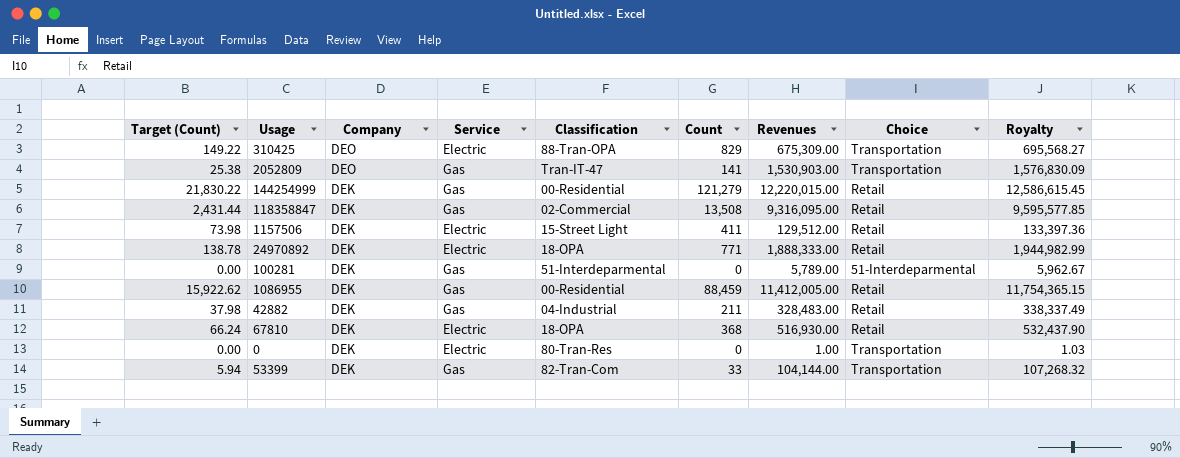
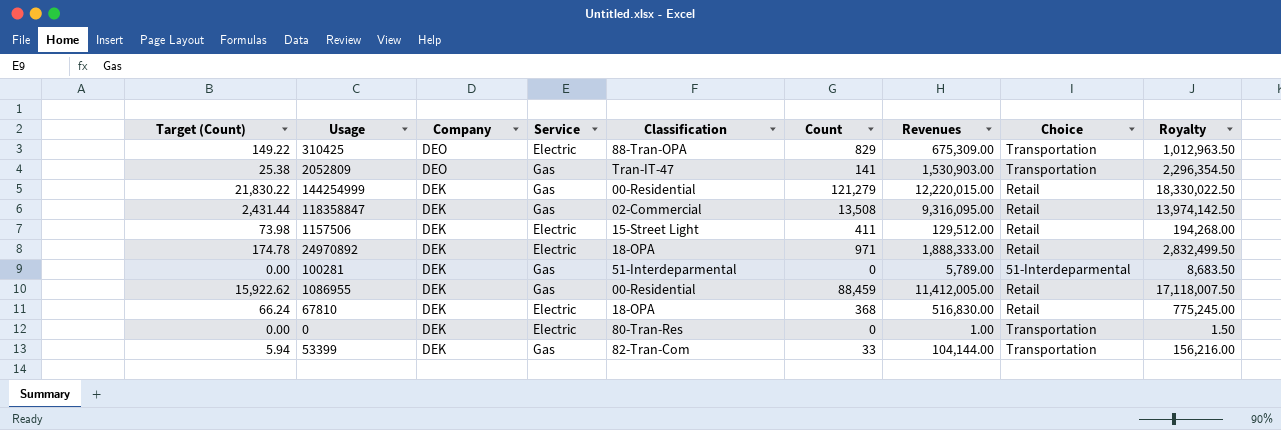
column Royalty | formula: [Revenues] * 1.03 -> [Revenues] * 1.5
row 42882: 37.98 | DEK | Gas | 04-Industrial | 211 | 328,483.00 | Retail | 338,337.49 -> none
24970892 | Target (Count): 138.78 -> 174.78
24970892 | Count: 771 -> 971
67810 | Revenues: 516,930.00 -> 516,830.00

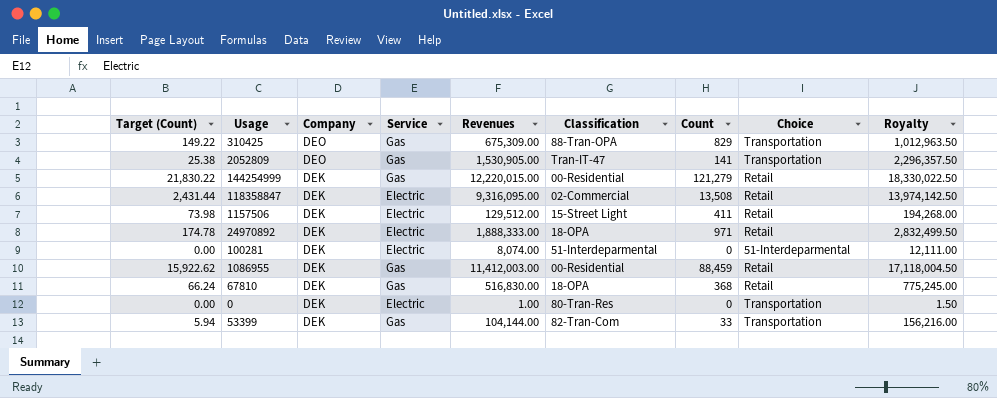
column Revenues | position: 7 -> 5
310425 | Service: Electric -> Gas
2052809 | Revenues: 1,530,903.00 -> 1,530,905.00
2052809 | Royalty: 2,296,354.50 -> 2,296,357.50
118358847 | Service: Gas -> Electric
100281 | Service: Gas -> Electric
100281 | Revenues: 5,789.00 -> 8,074.00
100281 | Royalty: 8,683.50 -> 12,111.00
1086955 | Revenues: 11,412,005.00 -> 11,412,003.00
1086955 | Royalty: 17,118,007.50 -> 17,118,004.50
67810 | Service: Electric -> Gas

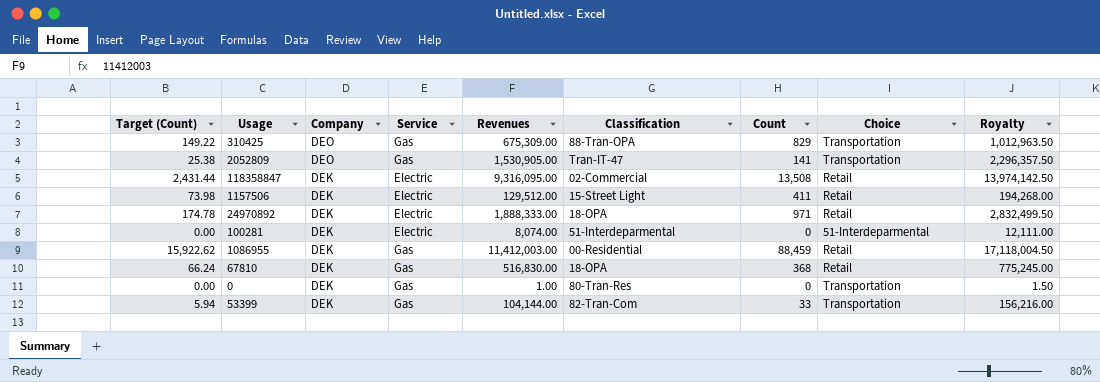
row 144254999: 21,830.22 | DEK | Gas | 12,220,015.00 | 00-Residential | 121,279 | Retail | 18,330,022.50 -> none
0 | Service: Electric -> Gas

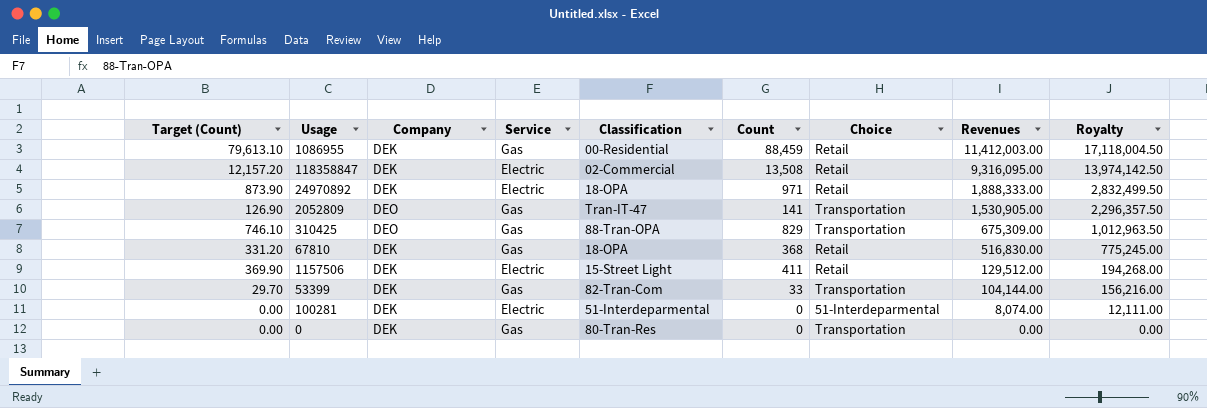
row order: Company descending -> Revenues descending
column Target (Count) | formula: [Count] * 0.18 -> [Count] * 0.9
column Revenues | position: 5 -> 8
0 | Revenues: 1.00 -> 0.00
0 | Royalty: 1.50 -> 0.00

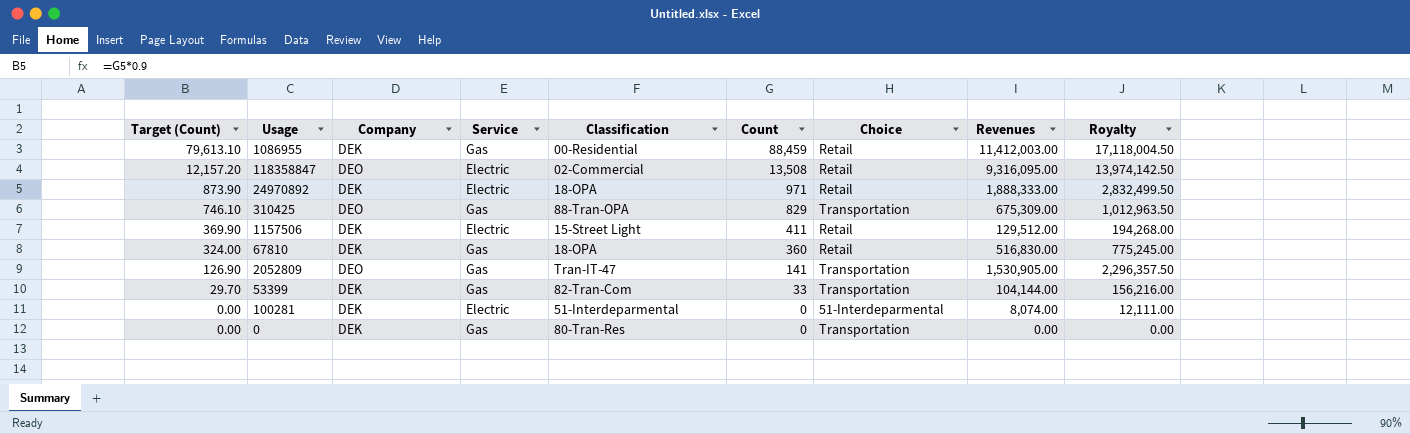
row order: Revenues descending -> Target (Count) descending
118358847 | Company: DEK -> DEO
67810 | Target (Count): 331.20 -> 324.00
67810 | Count: 368 -> 360

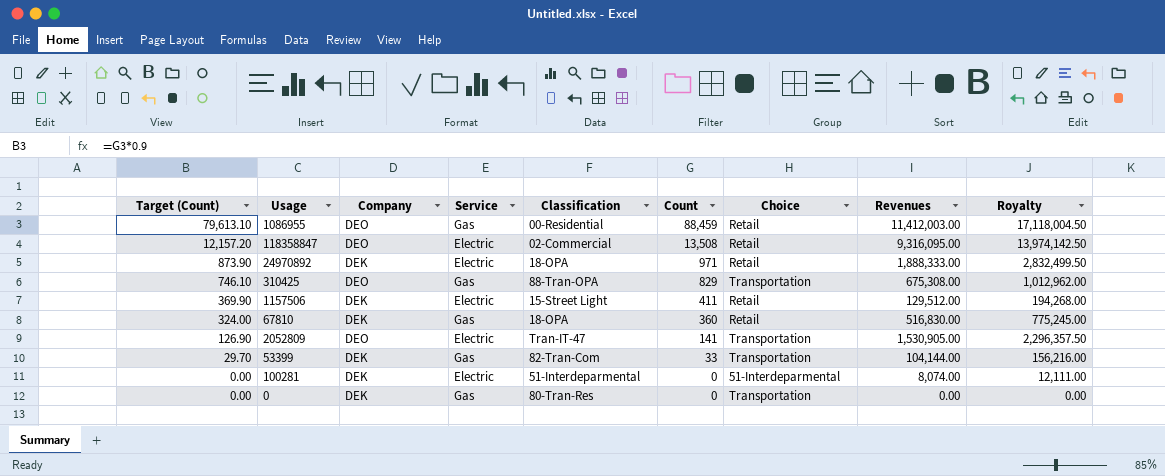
1086955 | Company: DEK -> DEO
310425 | Revenues: 675,309.00 -> 675,308.00
310425 | Royalty: 1,012,963.50 -> 1,012,962.00
2052809 | Service: Gas -> Electric

